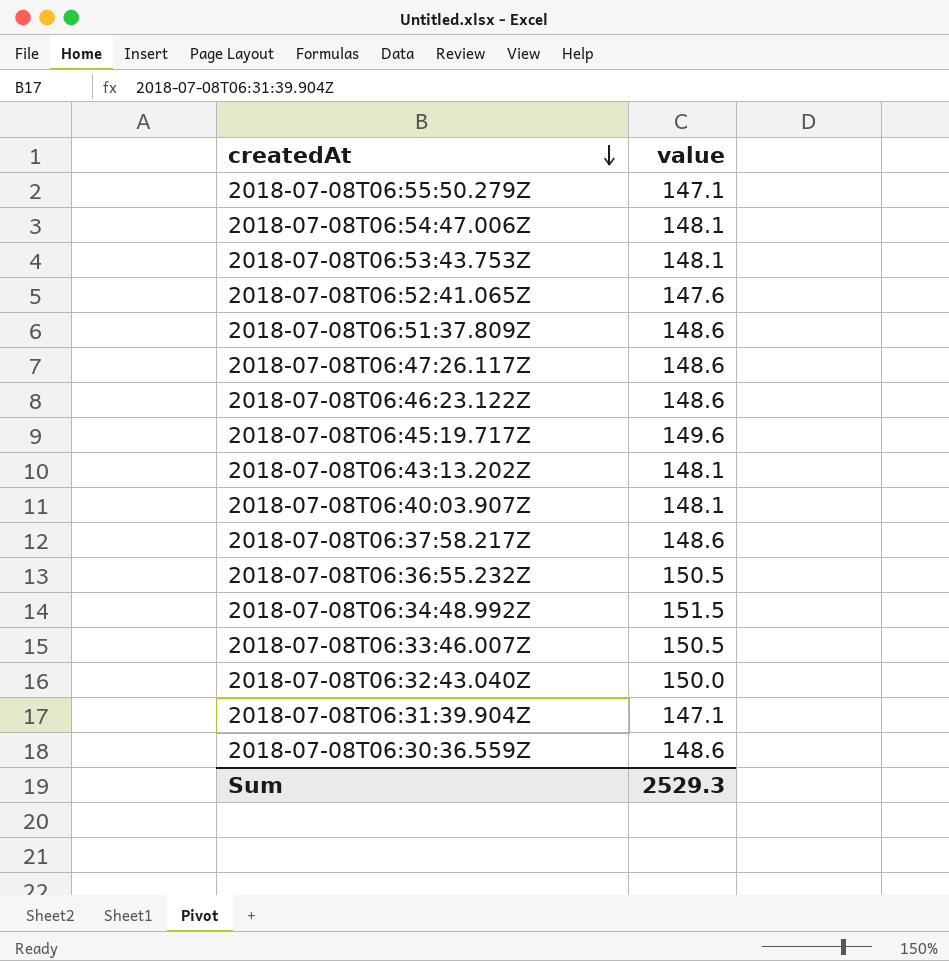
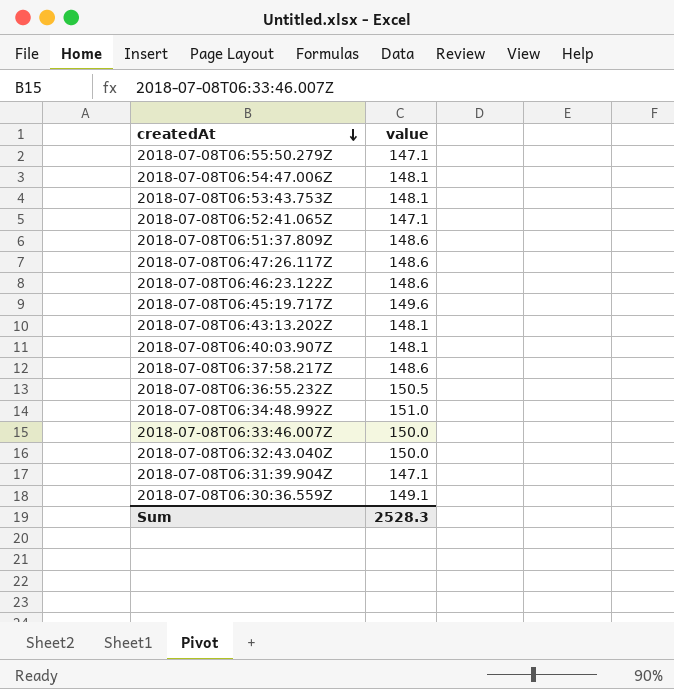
2018-07-08T06:52:41.065Z | value: 147.6 -> 147.1
2018-07-08T06:34:48.992Z | value: 151.5 -> 151.0
2018-07-08T06:33:46.007Z | value: 150.5 -> 150.0
2018-07-08T06:30:36.559Z | value: 148.6 -> 149.1
Sum | value: 2529.3 -> 2528.3

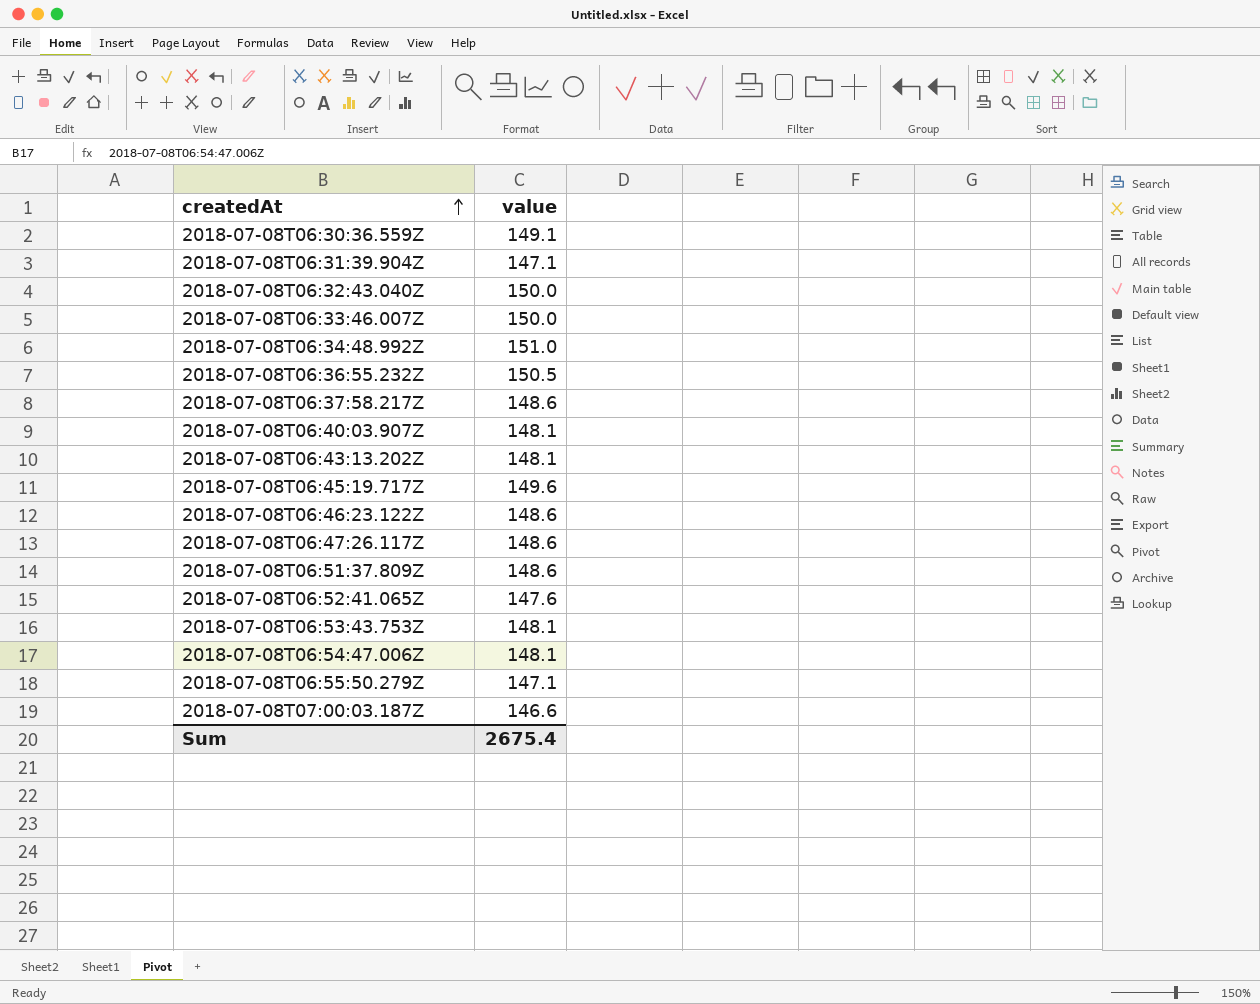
row order: createdAt descending -> createdAt ascending
2018-07-08T06:52:41.065Z | value: 147.1 -> 147.6
row 2018-07-08T07:00:03.187Z: none -> 146.6
Sum | value: 2528.3 -> 2675.4

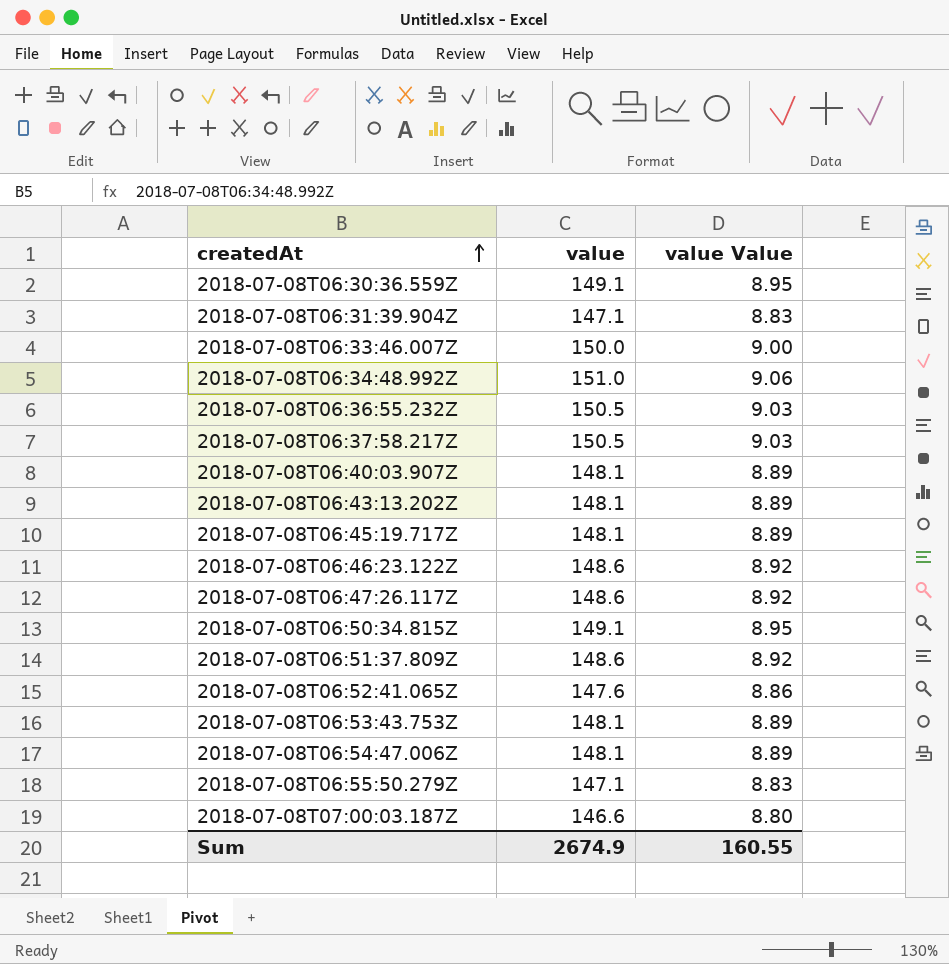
column value Value | formula: none -> [value] * 0.06
row 2018-07-08T06:32:43.040Z: 150.0 -> none
2018-07-08T06:37:58.217Z | value: 148.6 -> 150.5
2018-07-08T06:45:19.717Z | value: 149.6 -> 148.1
row 2018-07-08T06:50:34.815Z: none -> 149.1 | 8.95
Sum | value: 2675.4 -> 2674.9

